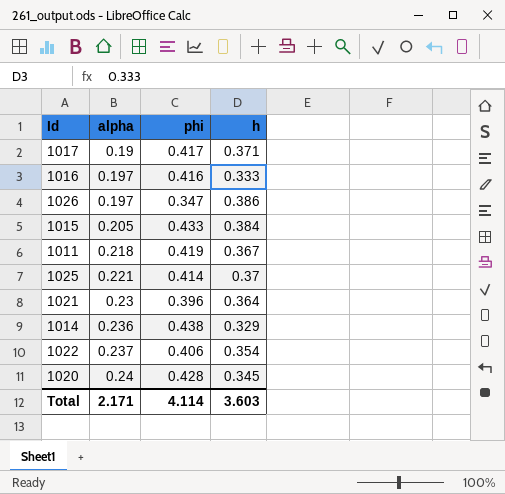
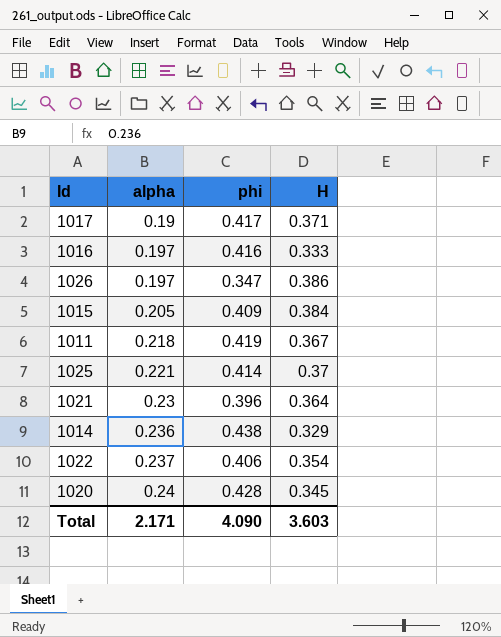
column name: h -> H
1015 | phi: 0.433 -> 0.409
Total | phi: 4.114 -> 4.090

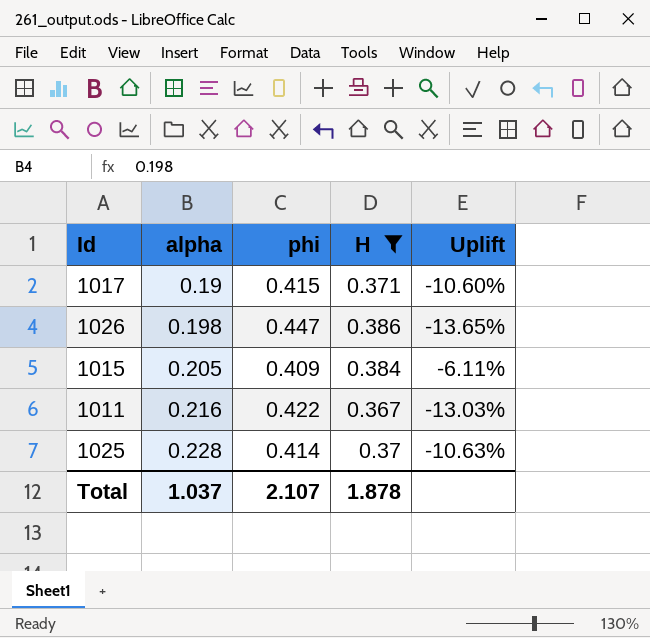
filter: none -> H >= 0.367
column Uplift | formula: none -> ([H] - [phi]) / [phi]
1017 | phi: 0.417 -> 0.415
1026 | alpha: 0.197 -> 0.198
1026 | phi: 0.347 -> 0.447
1011 | alpha: 0.218 -> 0.216
1011 | phi: 0.419 -> 0.422
1025 | alpha: 0.221 -> 0.228
Total | alpha: 2.171 -> 1.037
Total | phi: 4.090 -> 2.107
Total | H: 3.603 -> 1.878

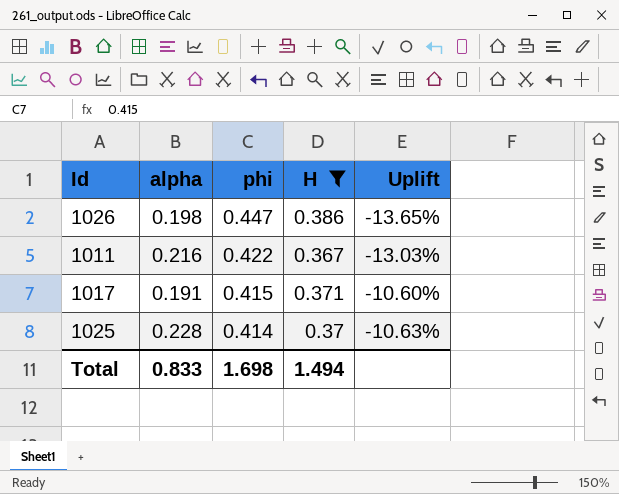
row order: alpha ascending -> phi descending
row 1015: 0.205 | 0.409 | 0.384 | -6.11% -> none
1017 | alpha: 0.19 -> 0.191
Total | alpha: 1.037 -> 0.833
Total | phi: 2.107 -> 1.698
Total | H: 1.878 -> 1.494

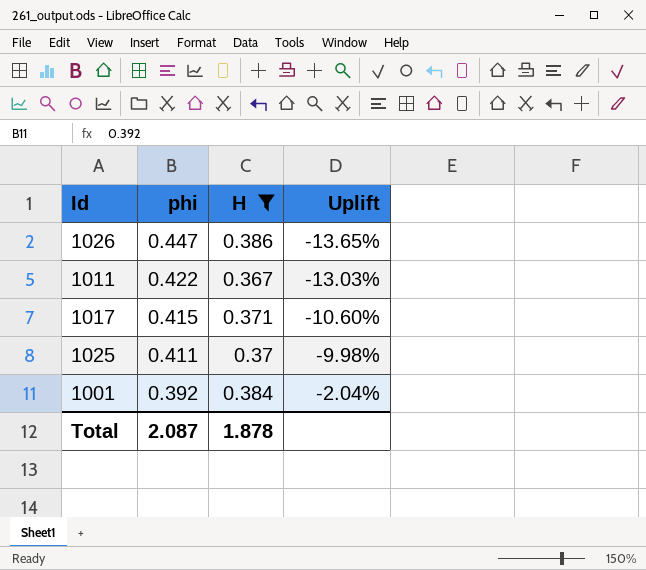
column alpha | position: 2 -> none
1025 | phi: 0.414 -> 0.411
1025 | Uplift: -10.63% -> -9.98%
row 1001: none -> 0.392 | 0.384 | -2.04%
Total | phi: 1.698 -> 2.087
Total | H: 1.494 -> 1.878

